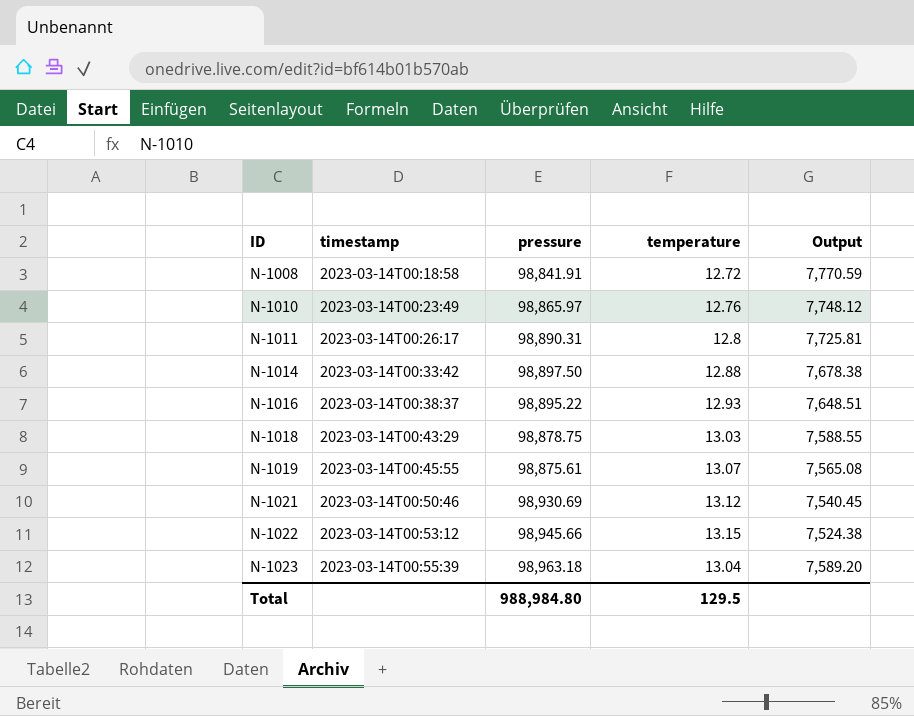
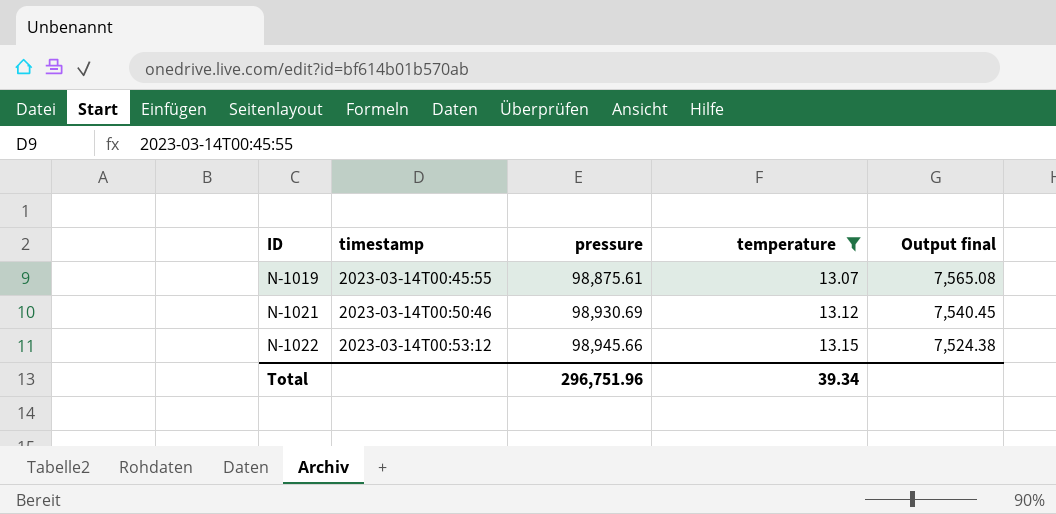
filter: none -> temperature >= 13.07
column name: Output -> Output final
Total | pressure: 988,984.80 -> 296,751.96
Total | temperature: 129.5 -> 39.34

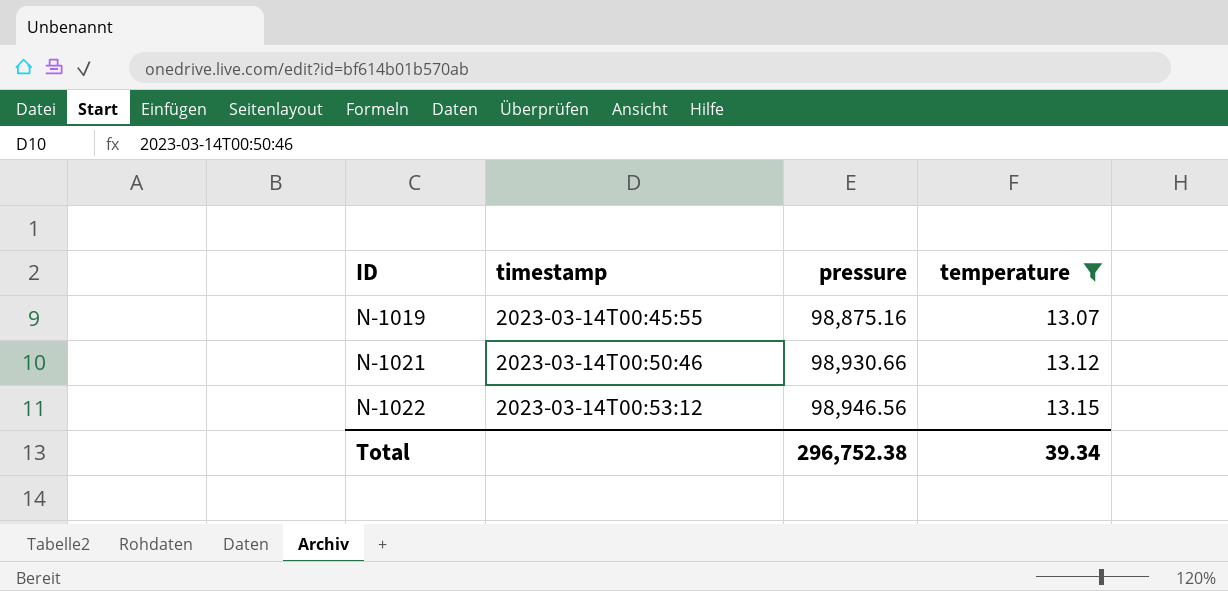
column Output final | formula: [pressure] / [temperature] -> none
N-1019 | pressure: 98,875.61 -> 98,875.16
N-1021 | pressure: 98,930.69 -> 98,930.66
N-1022 | pressure: 98,945.66 -> 98,946.56
Total | pressure: 296,751.96 -> 296,752.38

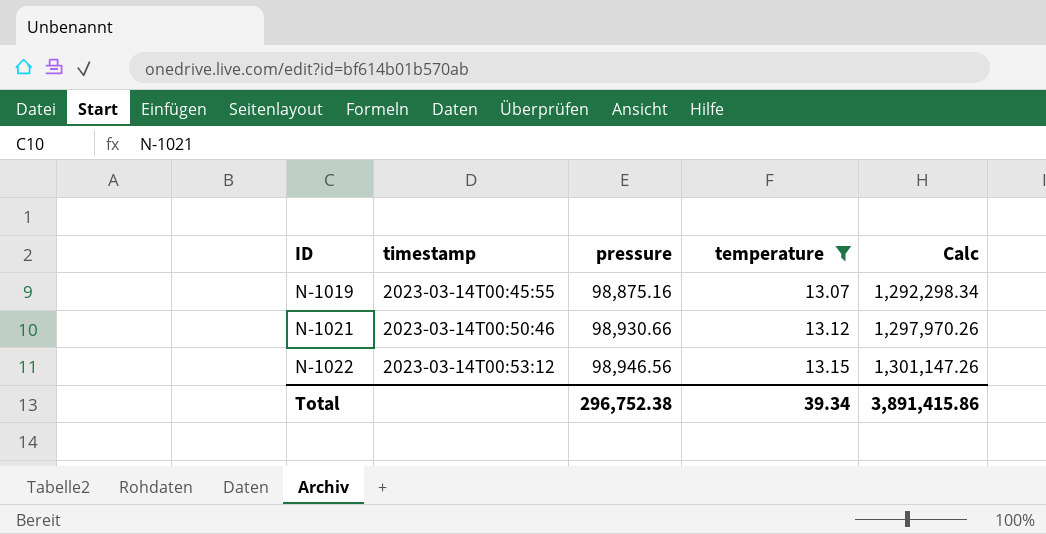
column Calc | formula: none -> [pressure] * [temperature]

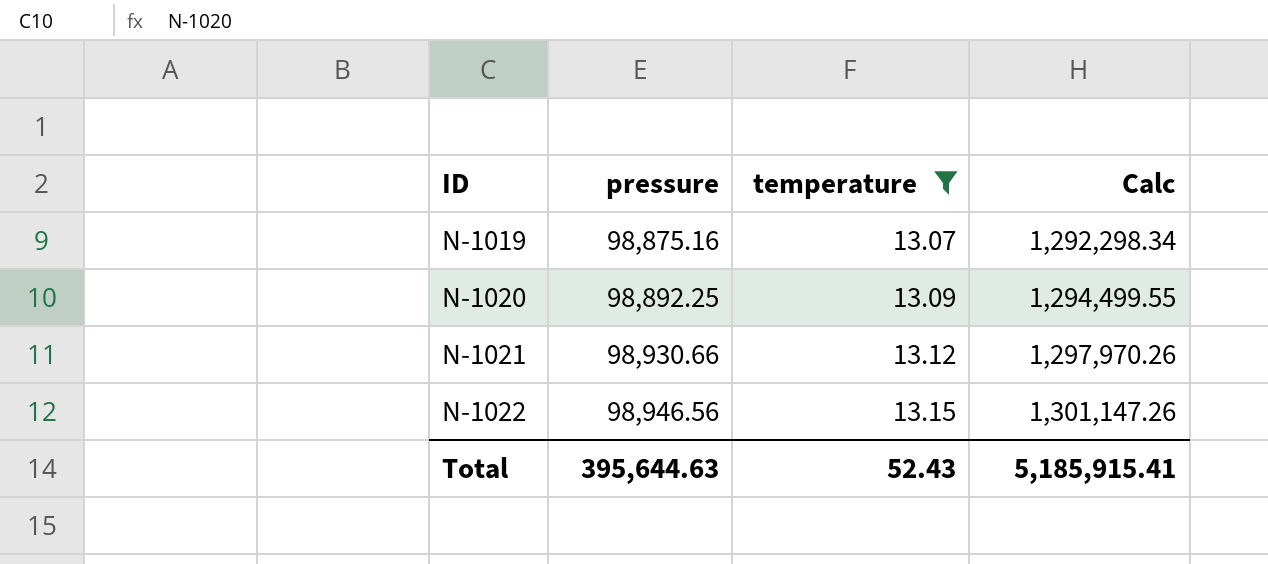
column timestamp | position: 2 -> none
row N-1020: none -> 98,892.25 | 13.09 | 1,294,499.55
Total | pressure: 296,752.38 -> 395,644.63
Total | temperature: 39.34 -> 52.43
Total | Calc: 3,891,415.86 -> 5,185,915.41

